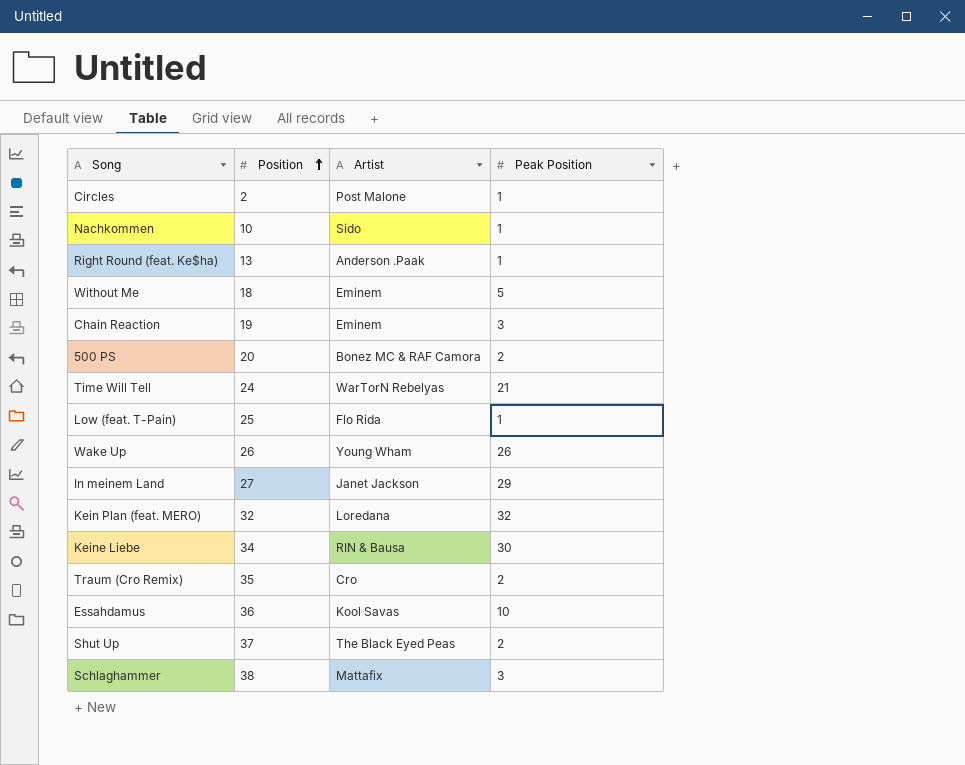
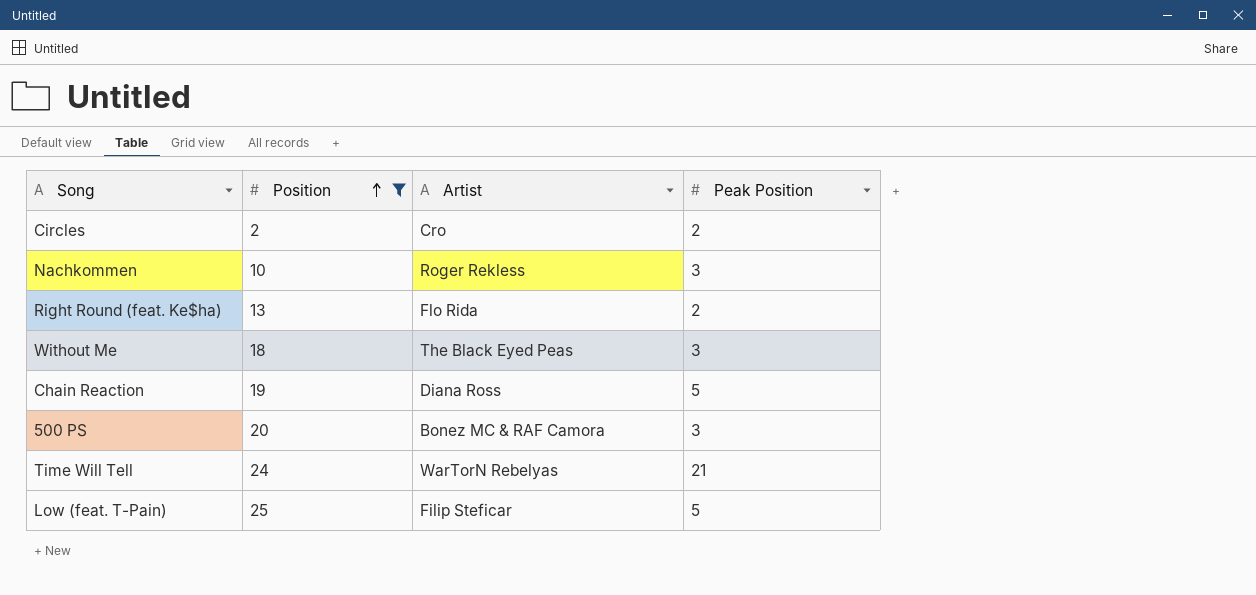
filter: none -> Position <= 25
Circles | Artist: Post Malone -> Cro
Circles | Peak Position: 1 -> 2
Nachkommen | Artist: Sido -> Roger Rekless
Nachkommen | Peak Position: 1 -> 3
Right Round (feat. Ke$ha) | Artist: Anderson .Paak -> Flo Rida
Right Round (feat. Ke$ha) | Peak Position: 1 -> 2
Without Me | Artist: Eminem -> The Black Eyed Peas
Without Me | Peak Position: 5 -> 3
Chain Reaction | Artist: Eminem -> Diana Ross
Chain Reaction | Peak Position: 3 -> 5
500 PS | Peak Position: 2 -> 3
Low (feat. T-Pain) | Artist: Flo Rida -> Filip Steficar
Low (feat. T-Pain) | Peak Position: 1 -> 5

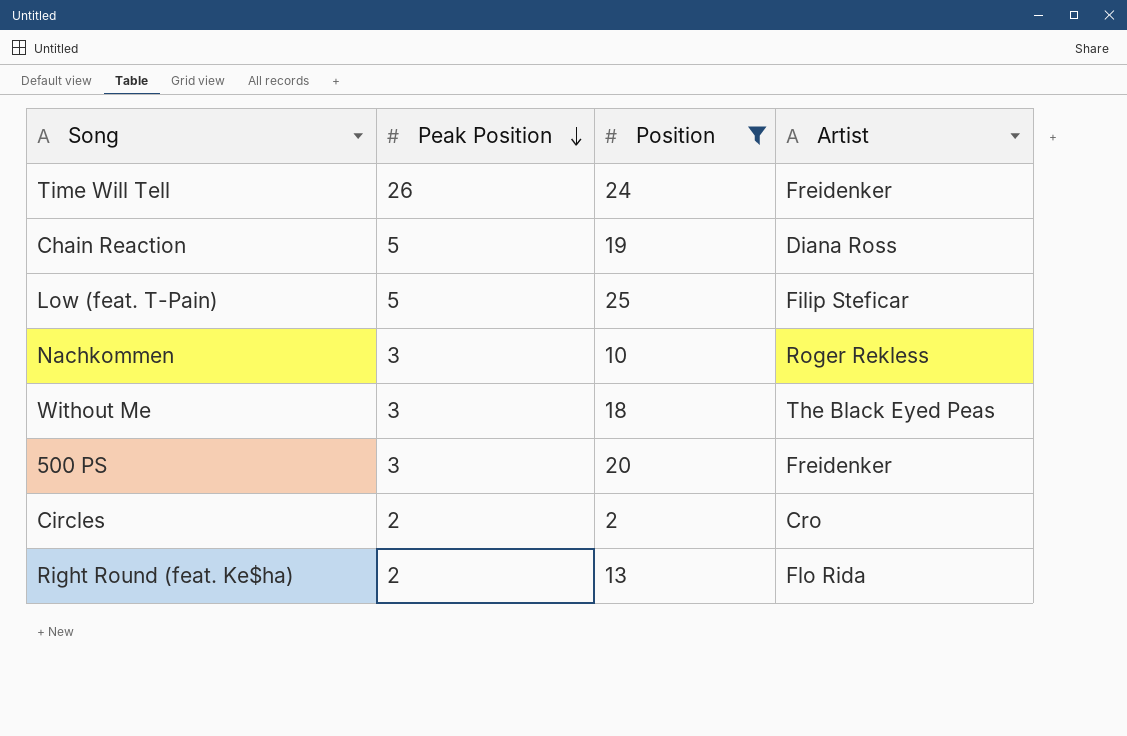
row order: Position ascending -> Peak Position descending
column Peak Position | position: 4 -> 2
Time Will Tell | Peak Position: 21 -> 26
Time Will Tell | Artist: WarTorN Rebelyas -> Freidenker
500 PS | Artist: Bonez MC & RAF Camora -> Freidenker

